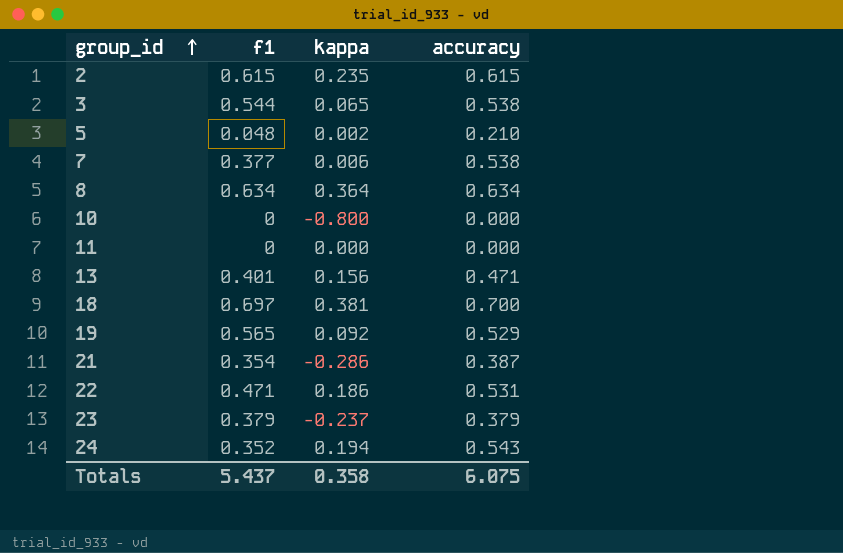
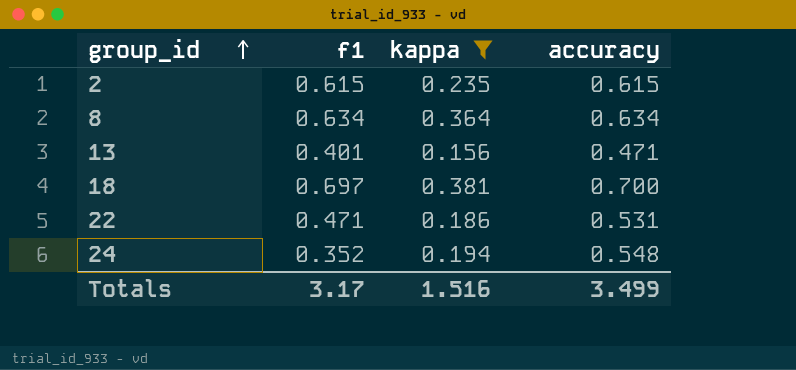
filter: none -> kappa >= 0.156
24 | accuracy: 0.543 -> 0.548
Totals | f1: 5.437 -> 3.17
Totals | kappa: 0.358 -> 1.516
Totals | accuracy: 6.075 -> 3.499

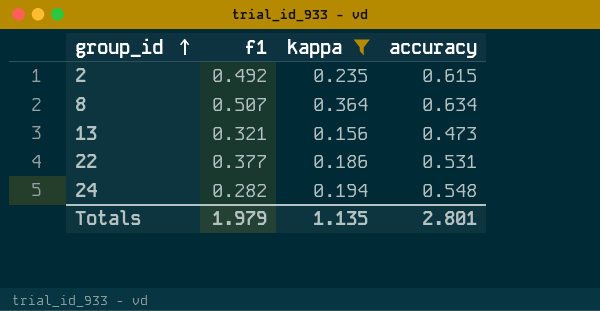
row 18: 0.697 | 0.381 | 0.700 -> none
2 | f1: 0.615 -> 0.492
8 | f1: 0.634 -> 0.507
13 | f1: 0.401 -> 0.321
13 | accuracy: 0.471 -> 0.473
22 | f1: 0.471 -> 0.377
24 | f1: 0.352 -> 0.282
Totals | f1: 3.17 -> 1.979
Totals | kappa: 1.516 -> 1.135
Totals | accuracy: 3.499 -> 2.801

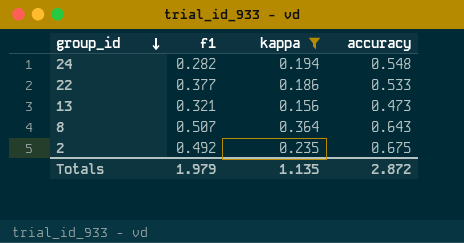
row order: group_id ascending -> group_id descending
22 | accuracy: 0.531 -> 0.533
8 | accuracy: 0.634 -> 0.643
2 | accuracy: 0.615 -> 0.675
Totals | accuracy: 2.801 -> 2.872

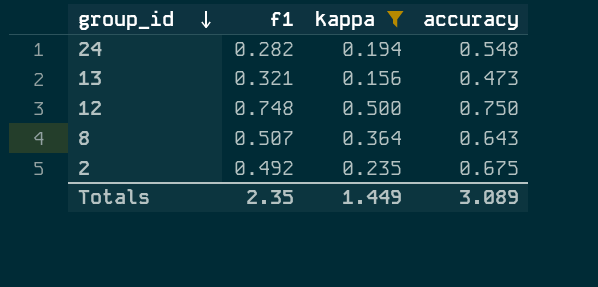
row 22: 0.377 | 0.186 | 0.533 -> none
row 12: none -> 0.748 | 0.500 | 0.750
Totals | f1: 1.979 -> 2.35
Totals | kappa: 1.135 -> 1.449
Totals | accuracy: 2.872 -> 3.089

